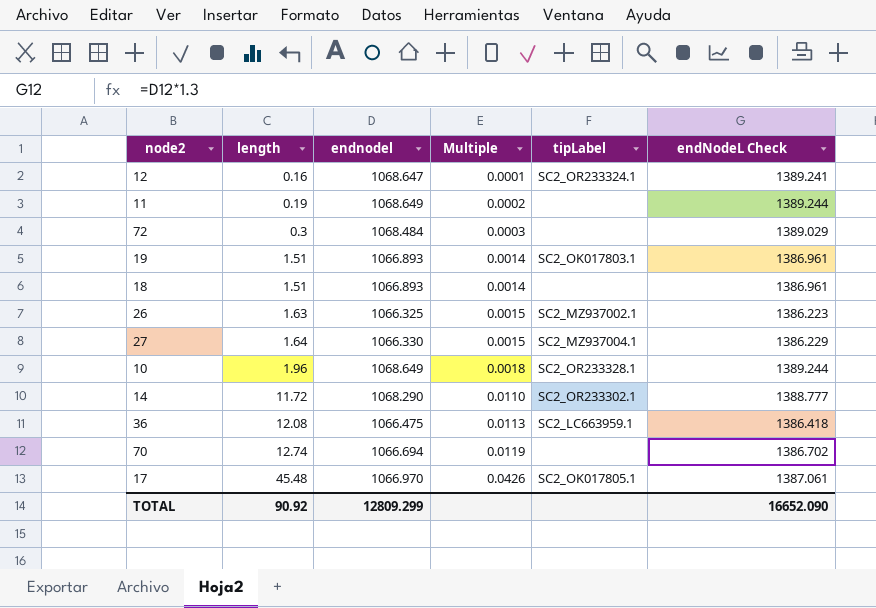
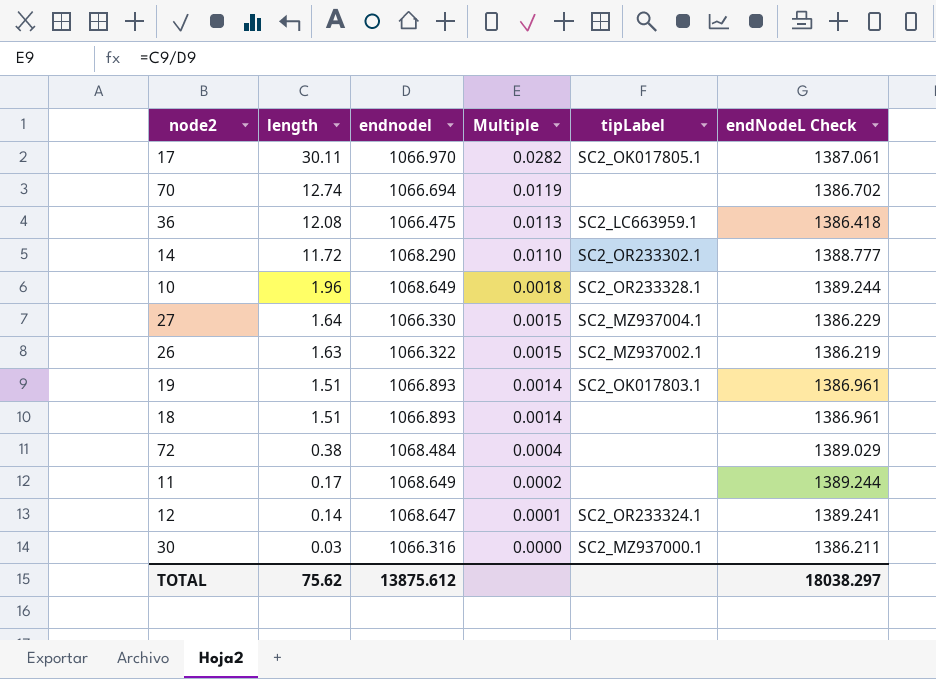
row order: length ascending -> length descending
17 | length: 45.48 -> 30.11
17 | Multiple: 0.0426 -> 0.0282
26 | endnodel: 1066.325 -> 1066.322
26 | endNodeL Check: 1386.223 -> 1386.219
72 | length: 0.3 -> 0.38
72 | Multiple: 0.0003 -> 0.0004
11 | length: 0.19 -> 0.17
12 | length: 0.16 -> 0.14
row 30: none -> 0.03 | 1066.316 | 0.0000 | SC2_MZ937000.1 | 1386.211
TOTAL | length: 90.92 -> 75.62
TOTAL | endnodel: 12809.299 -> 13875.612
TOTAL | endNodeL Check: 16652.090 -> 18038.297

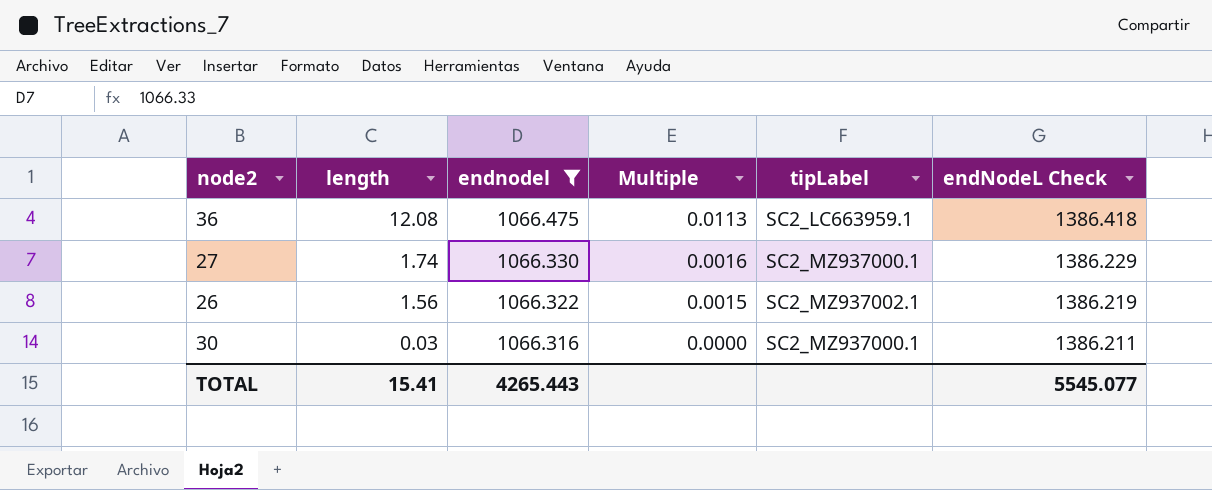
filter: none -> endnodel <= 1066.475
27 | length: 1.64 -> 1.74
27 | Multiple: 0.0015 -> 0.0016
27 | tipLabel: SC2_MZ937004.1 -> SC2_MZ937000.1
26 | length: 1.63 -> 1.56
TOTAL | length: 75.62 -> 15.41
TOTAL | endnodel: 13875.612 -> 4265.443
TOTAL | endNodeL Check: 18038.297 -> 5545.077

